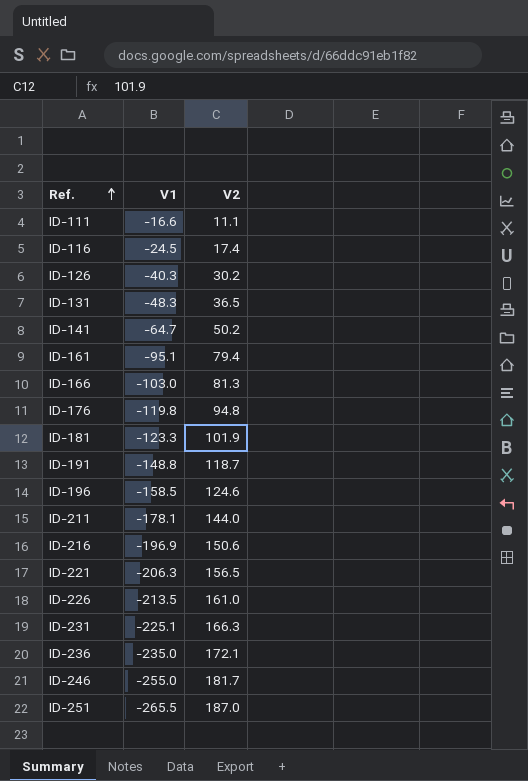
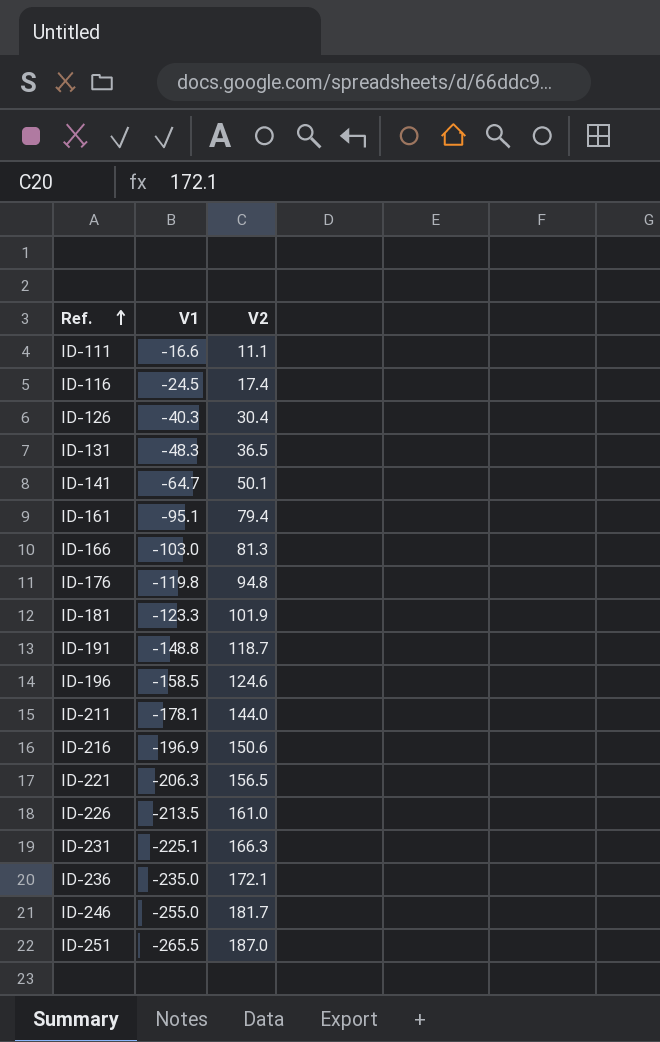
ID-126 | V2: 30.2 -> 30.4
ID-141 | V2: 50.2 -> 50.1

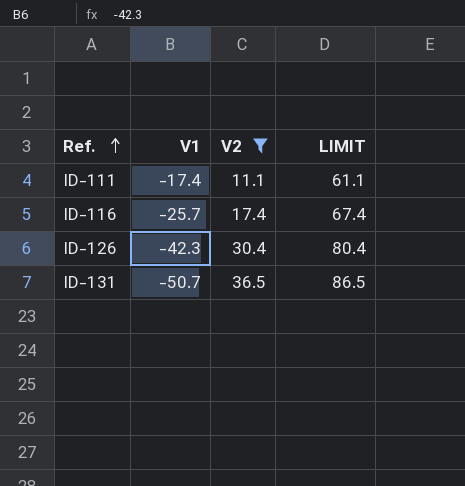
filter: none -> V2 <= 36.5
column LIMIT | formula: none -> [V2] + 50
ID-111 | V1: -16.6 -> -17.4
ID-116 | V1: -24.5 -> -25.7
ID-126 | V1: -40.3 -> -42.3
ID-131 | V1: -48.3 -> -50.7

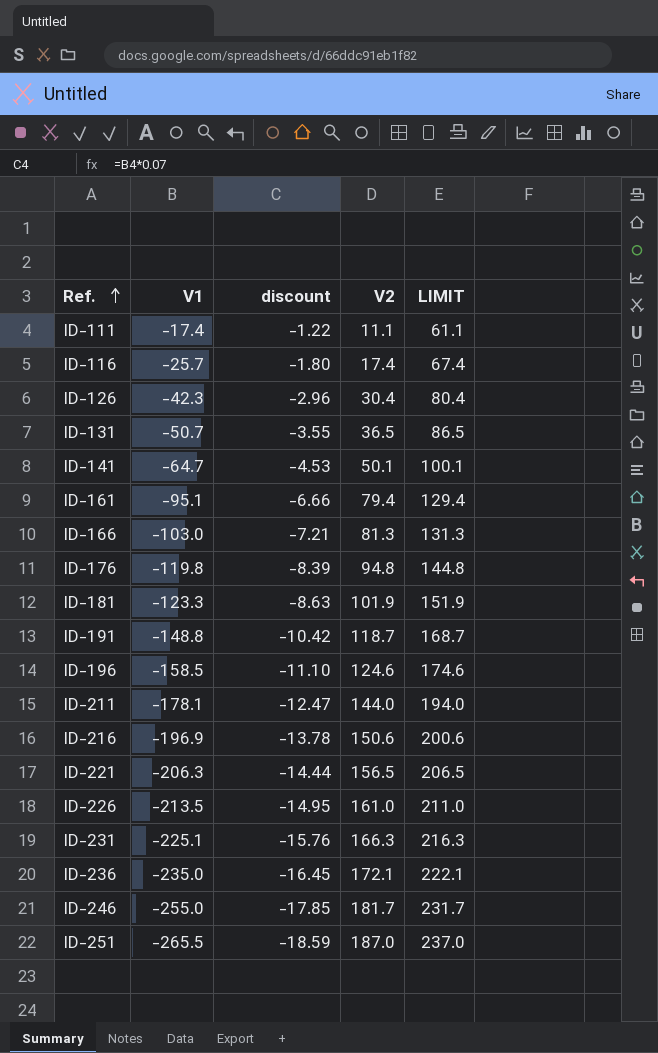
filter: V2 <= 36.5 -> none
column discount | formula: none -> [V1] * 0.07

